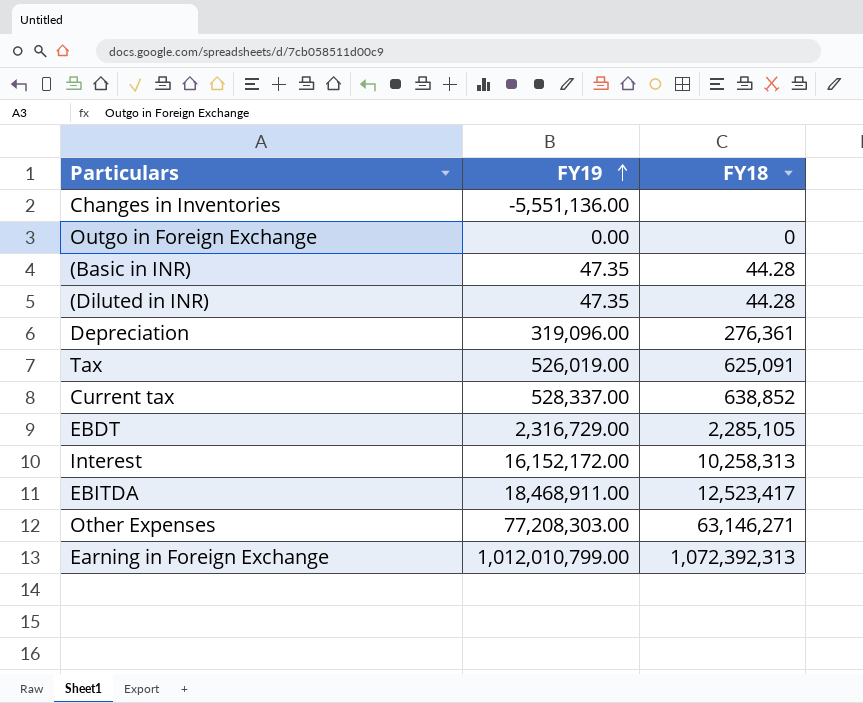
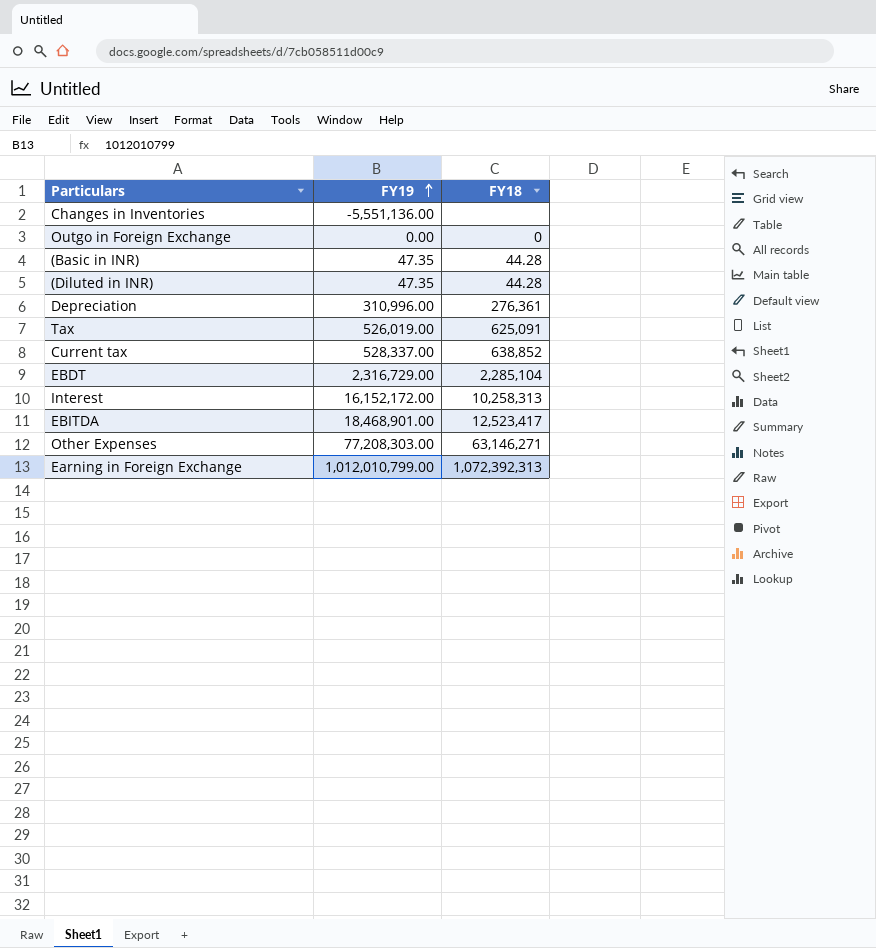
Depreciation | FY19: 319,096.00 -> 310,996.00
EBDT | FY18: 2,285,105 -> 2,285,104
EBITDA | FY19: 18,468,911.00 -> 18,468,901.00

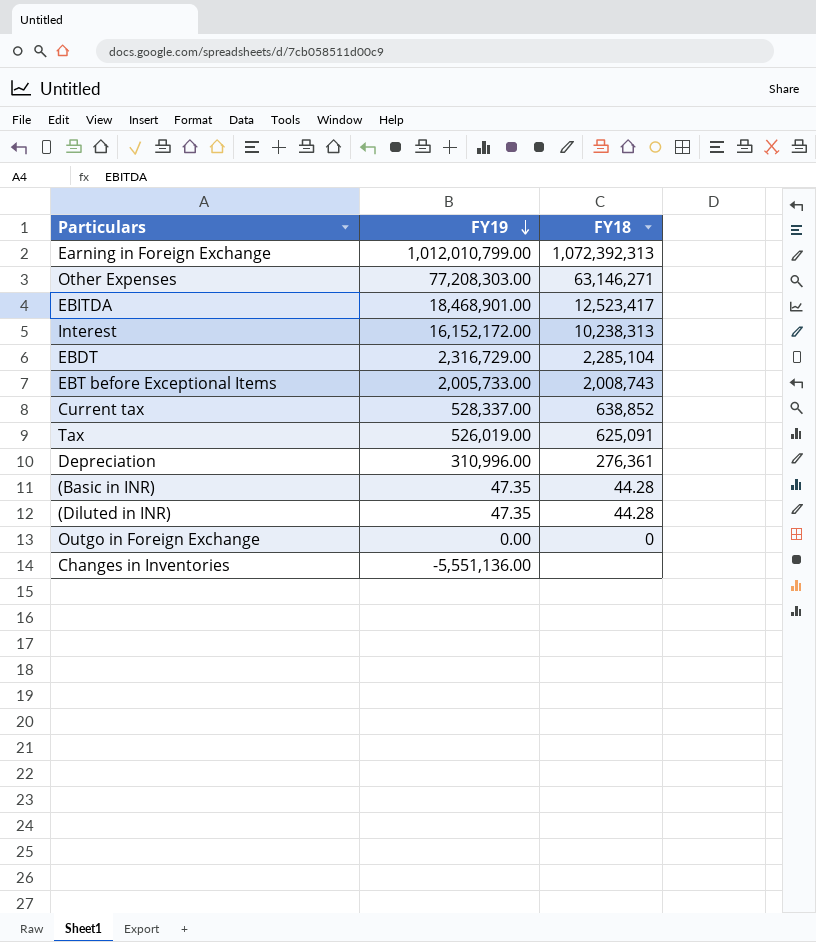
row order: FY19 ascending -> FY19 descending
Interest | FY18: 10,258,313 -> 10,238,313
row EBT before Exceptional Items: none -> 2,005,733.00 | 2,008,743

